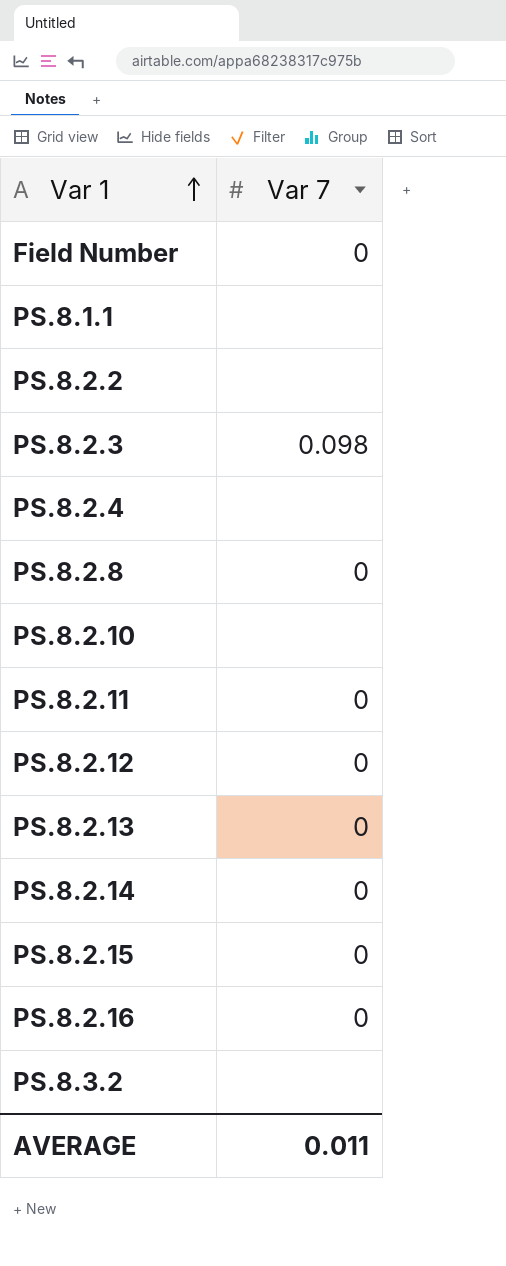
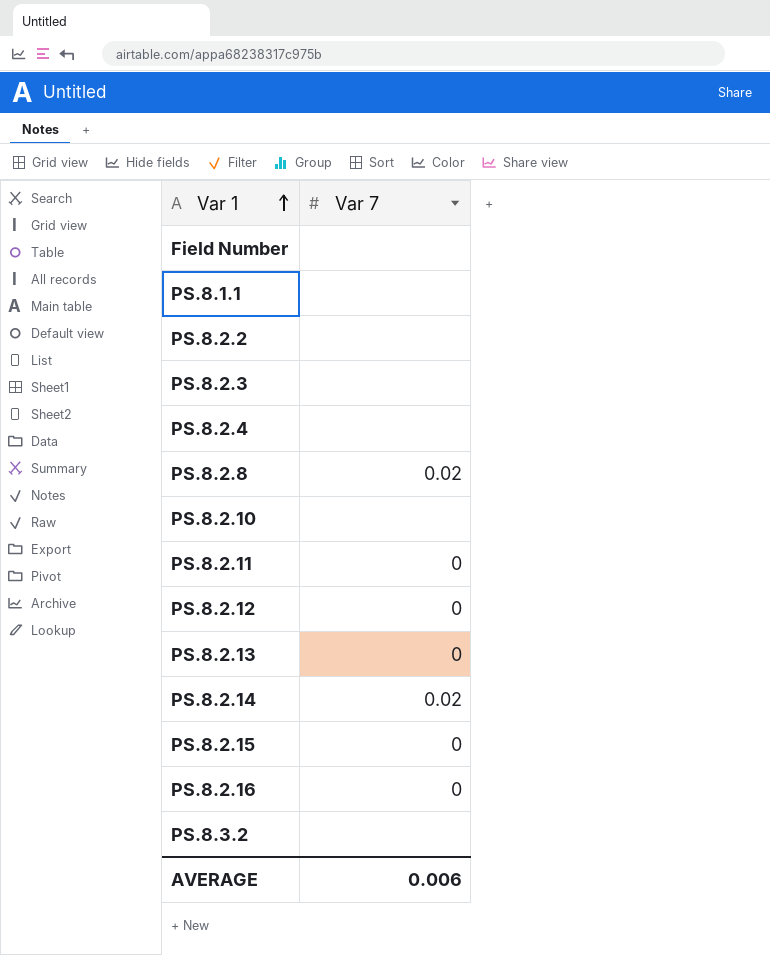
Field Number | Var 7: 0 -> none
PS.8.2.3 | Var 7: 0.098 -> none
PS.8.2.8 | Var 7: 0 -> 0.02
PS.8.2.14 | Var 7: 0 -> 0.02
AVERAGE | Var 7: 0.011 -> 0.006

